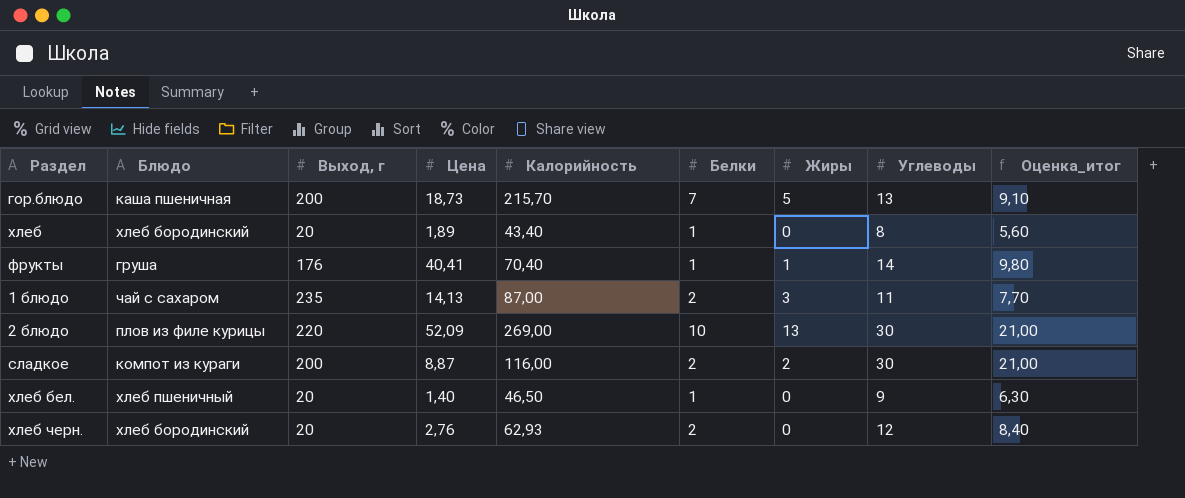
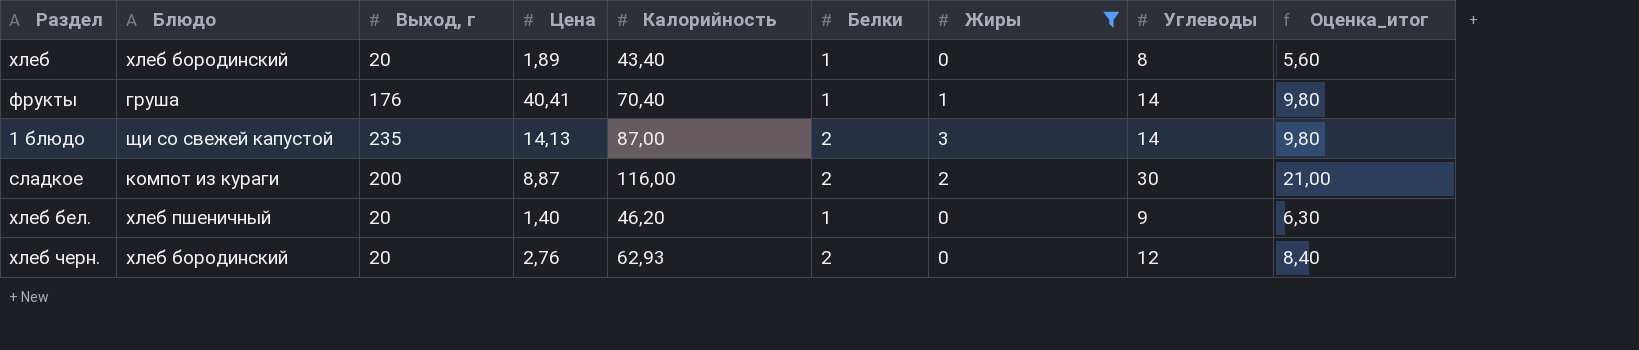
filter: none -> Жиры <= 3
1 блюдо | Блюдо: чай с сахаром -> щи со свежей капустой
1 блюдо | Углеводы: 11 -> 14
1 блюдо | Оценка_итог: 7,70 -> 9,80
хлеб бел. | Калорийность: 46,50 -> 46,20

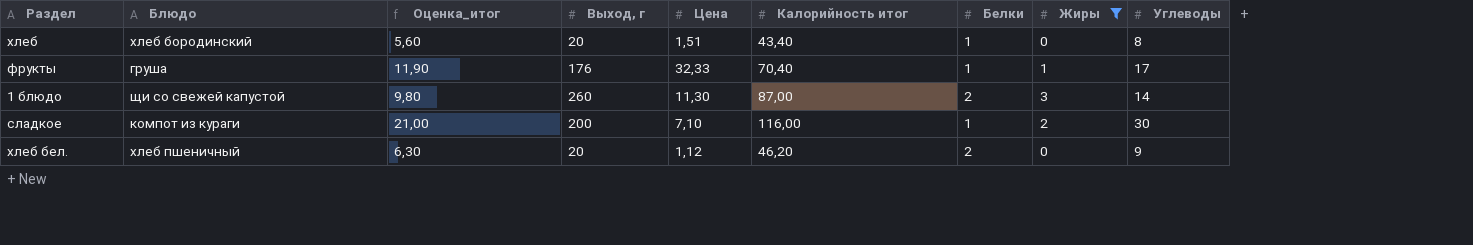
column Оценка_итог | position: 9 -> 3
column name: Калорийность -> Калорийность итог
row хлеб черн.: хлеб бородинский | 20 | 2,76 | 62,93 | 2 | 0 | 12 | 8,40 -> none
хлеб | Цена: 1,89 -> 1,51
фрукты | Оценка_итог: 9,80 -> 11,90
фрукты | Цена: 40,41 -> 32,33
фрукты | Углеводы: 14 -> 17
1 блюдо | Выход, г: 235 -> 260
1 блюдо | Цена: 14,13 -> 11,30
сладкое | Цена: 8,87 -> 7,10
сладкое | Белки: 2 -> 1
хлеб бел. | Цена: 1,40 -> 1,12
хлеб бел. | Белки: 1 -> 2

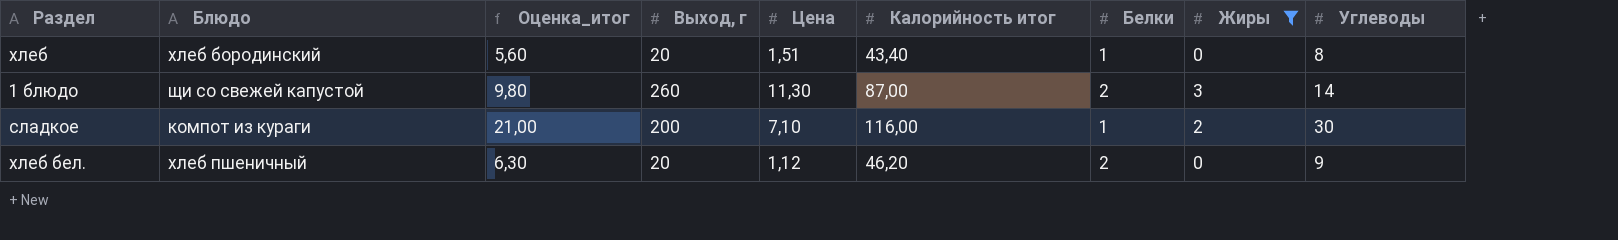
row фрукты: груша | 11,90 | 176 | 32,33 | 70,40 | 1 | 1 | 17 -> none

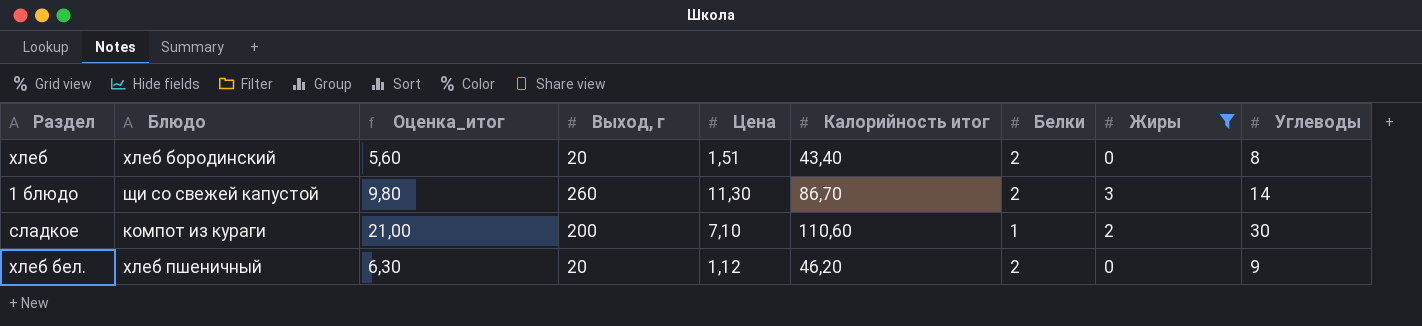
хлеб | Белки: 1 -> 2
1 блюдо | Калорийность итог: 87,00 -> 86,70
сладкое | Калорийность итог: 116,00 -> 110,60

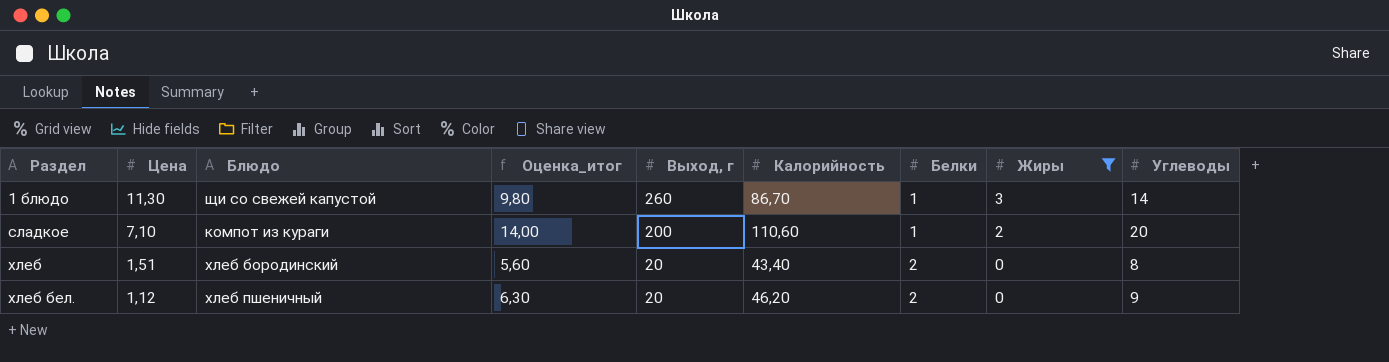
row order: none -> Раздел ascending
column Цена | position: 5 -> 2
column name: Калорийность итог -> Калорийность
1 блюдо | Белки: 2 -> 1
сладкое | Оценка_итог: 21,00 -> 14,00
сладкое | Углеводы: 30 -> 20

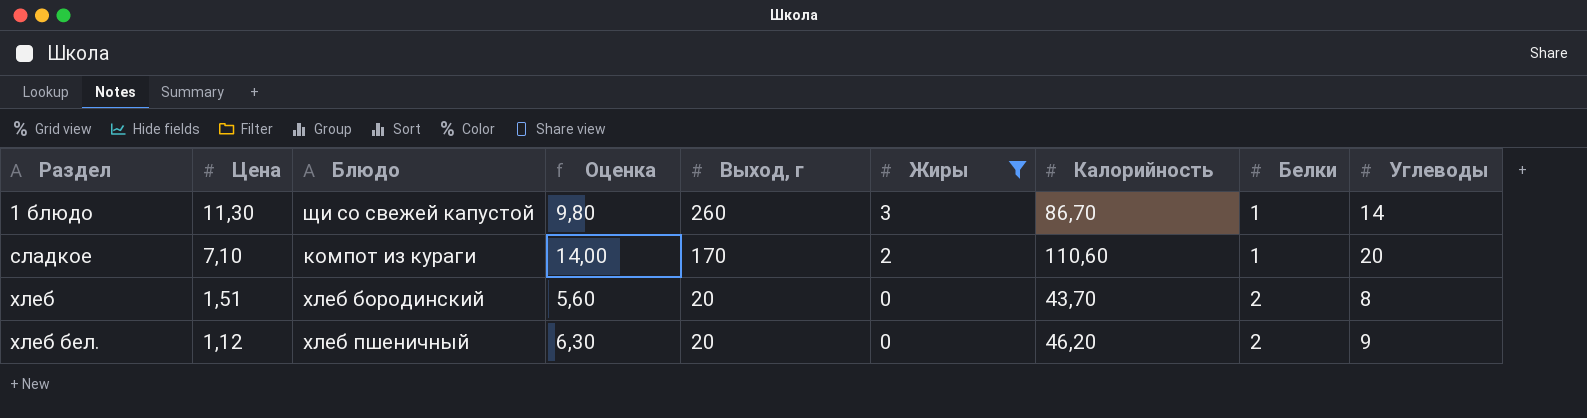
column name: Оценка_итог -> Оценка
column Жиры | position: 8 -> 6
сладкое | Выход, г: 200 -> 170
хлеб | Калорийность: 43,40 -> 43,70

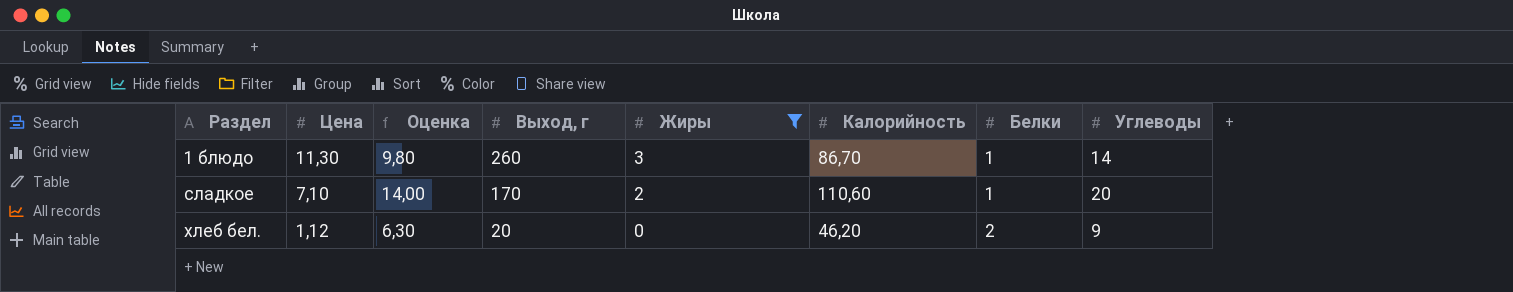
column Блюдо | position: 3 -> none
row хлеб: 1,51 | хлеб бородинский | 5,60 | 20 | 0 | 43,70 | 2 | 8 -> none

